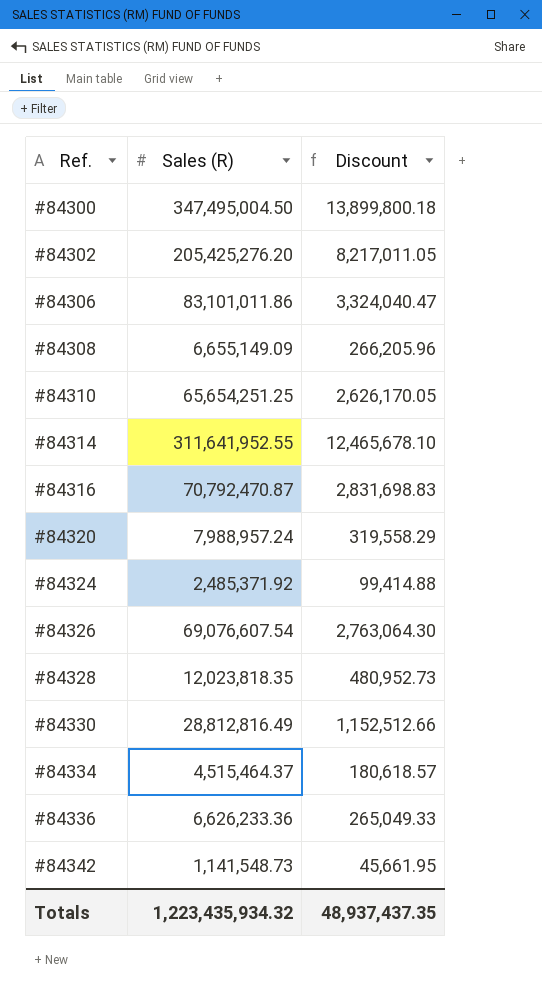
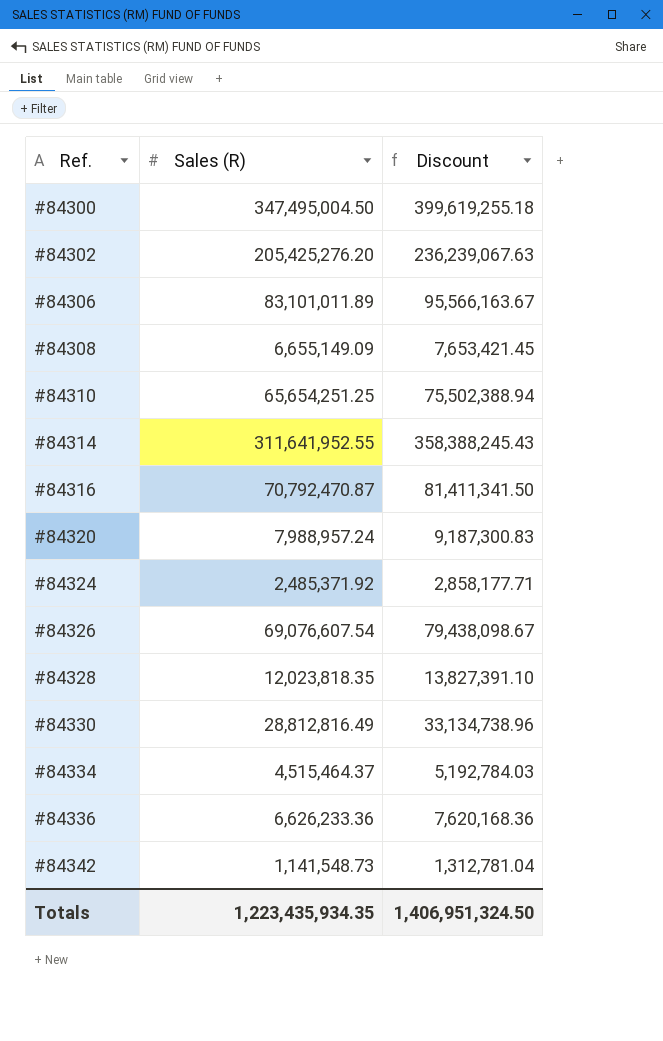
column Discount | formula: [Sales (R)] * 0.04 -> [Sales (R)] * 1.15
#84306 | Sales (R): 83,101,011.86 -> 83,101,011.89
Totals | Sales (R): 1,223,435,934.32 -> 1,223,435,934.35
Totals | Discount: 48,937,437.35 -> 1,406,951,324.50

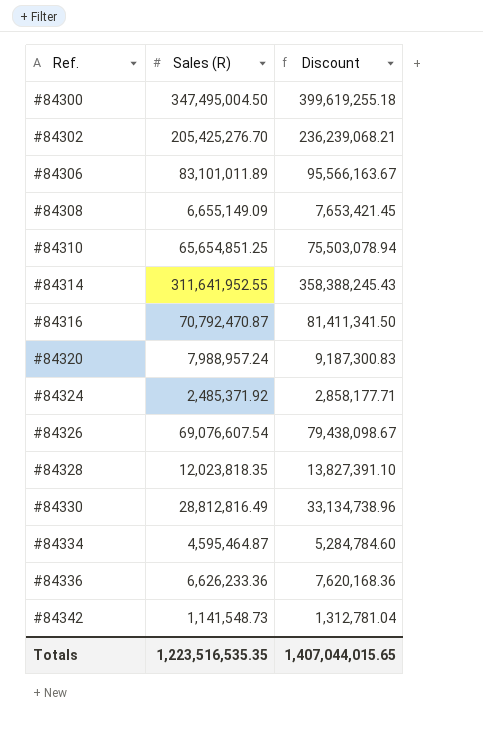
#84302 | Sales (R): 205,425,276.20 -> 205,425,276.70
#84302 | Discount: 236,239,067.63 -> 236,239,068.21
#84310 | Sales (R): 65,654,251.25 -> 65,654,851.25
#84310 | Discount: 75,502,388.94 -> 75,503,078.94
#84334 | Sales (R): 4,515,464.37 -> 4,595,464.87
#84334 | Discount: 5,192,784.03 -> 5,284,784.60
Totals | Sales (R): 1,223,435,934.35 -> 1,223,516,535.35
Totals | Discount: 1,406,951,324.50 -> 1,407,044,015.65

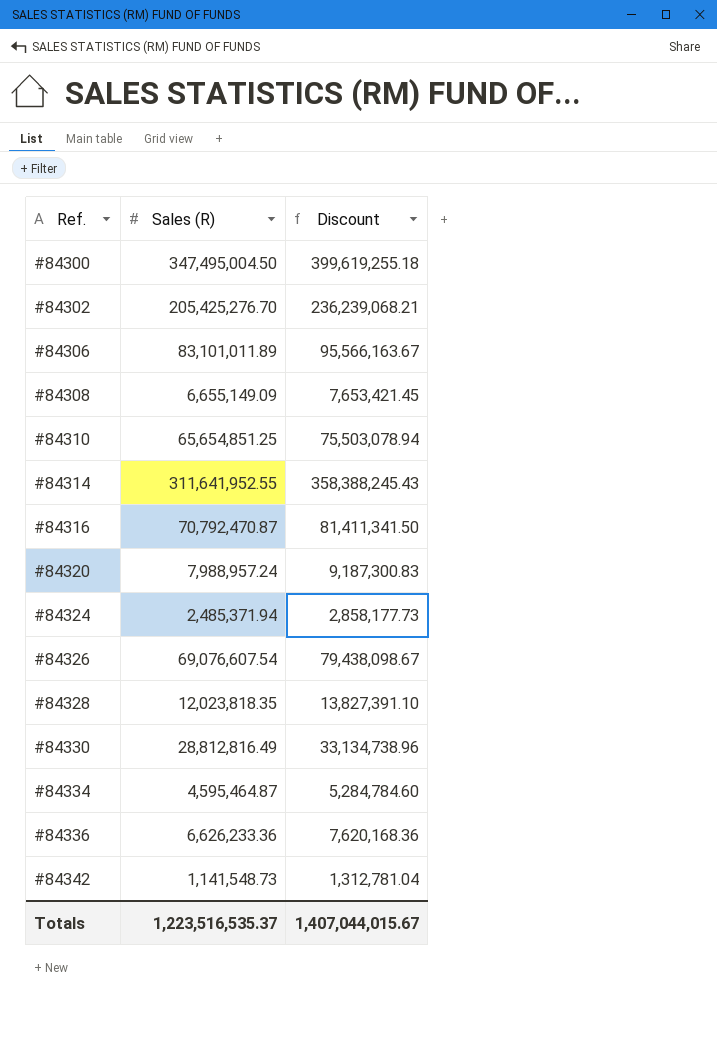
#84324 | Sales (R): 2,485,371.92 -> 2,485,371.94
#84324 | Discount: 2,858,177.71 -> 2,858,177.73
Totals | Sales (R): 1,223,516,535.35 -> 1,223,516,535.37
Totals | Discount: 1,407,044,015.65 -> 1,407,044,015.67

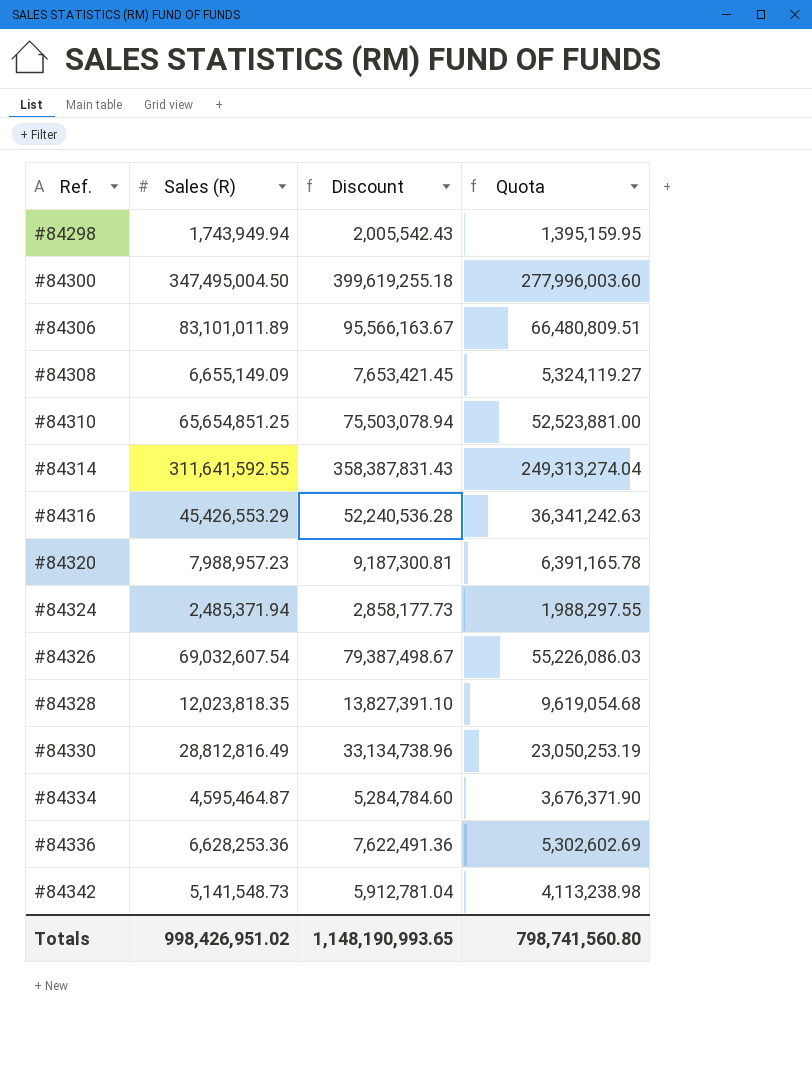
column Quota | formula: none -> [Sales (R)] * 0.8
row #84302: 205,425,276.70 | 236,239,068.21 -> none
row #84298: none -> 1,743,949.94 | 2,005,542.43 | 1,395,159.95
#84314 | Sales (R): 311,641,952.55 -> 311,641,592.55
#84314 | Discount: 358,388,245.43 -> 358,387,831.43
#84316 | Sales (R): 70,792,470.87 -> 45,426,553.29
#84316 | Discount: 81,411,341.50 -> 52,240,536.28
#84320 | Sales (R): 7,988,957.24 -> 7,988,957.23
#84320 | Discount: 9,187,300.83 -> 9,187,300.81
#84326 | Sales (R): 69,076,607.54 -> 69,032,607.54
#84326 | Discount: 79,438,098.67 -> 79,387,498.67
#84336 | Sales (R): 6,626,233.36 -> 6,628,253.36
#84336 | Discount: 7,620,168.36 -> 7,622,491.36
#84342 | Sales (R): 1,141,548.73 -> 5,141,548.73
#84342 | Discount: 1,312,781.04 -> 5,912,781.04
Totals | Sales (R): 1,223,516,535.37 -> 998,426,951.02
Totals | Discount: 1,407,044,015.67 -> 1,148,190,993.65

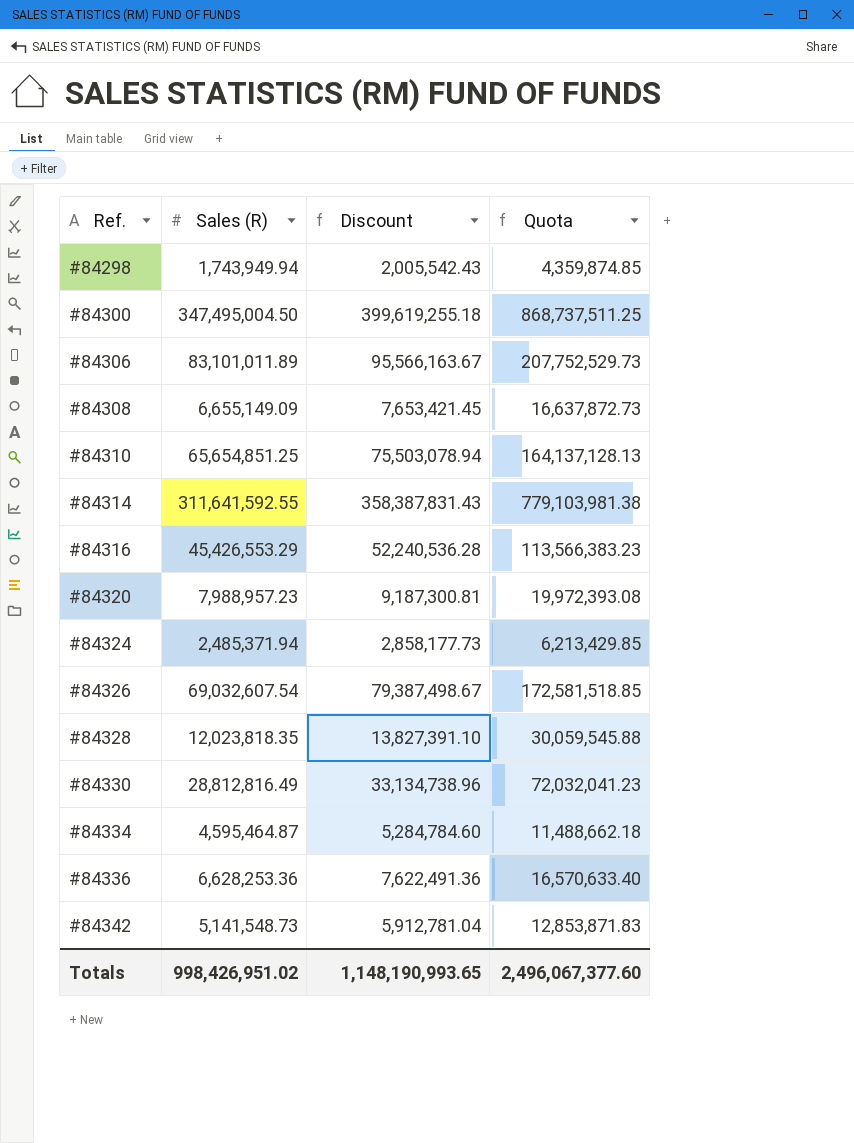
column Quota | formula: [Sales (R)] * 0.8 -> [Sales (R)] * 2.5
Totals | Quota: 798,741,560.80 -> 2,496,067,377.60

